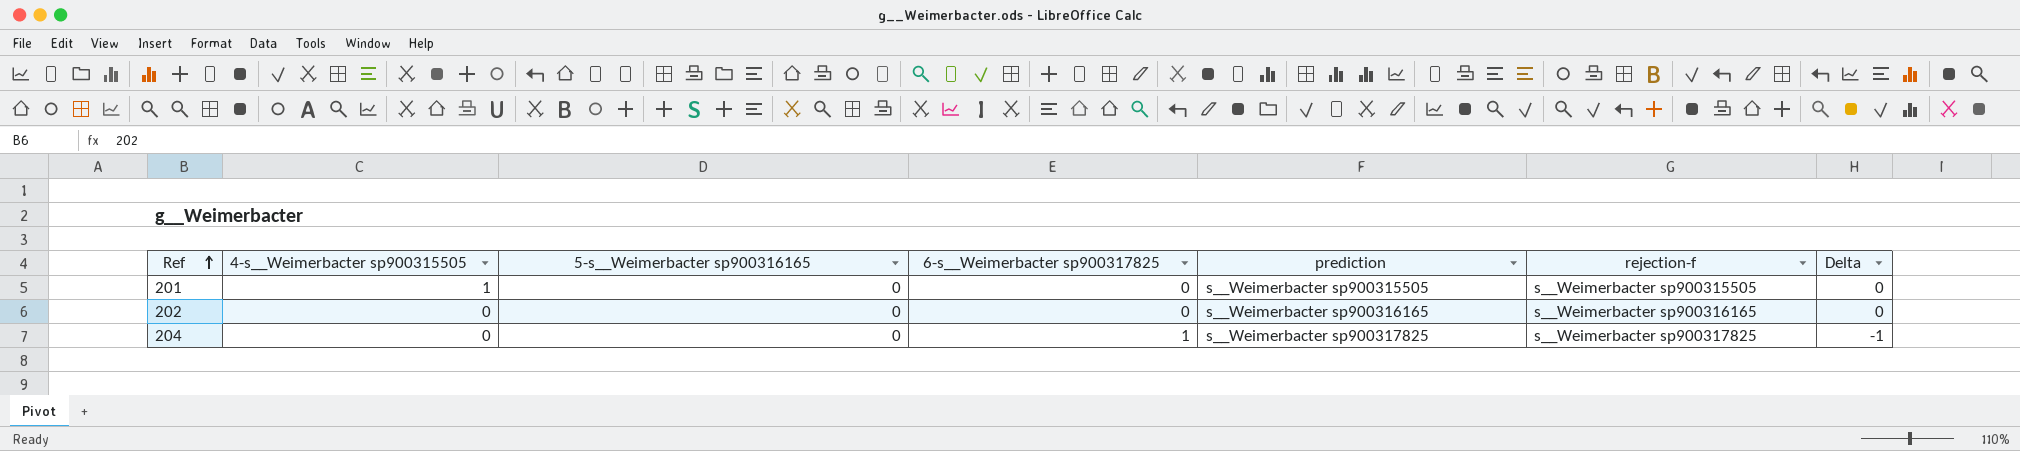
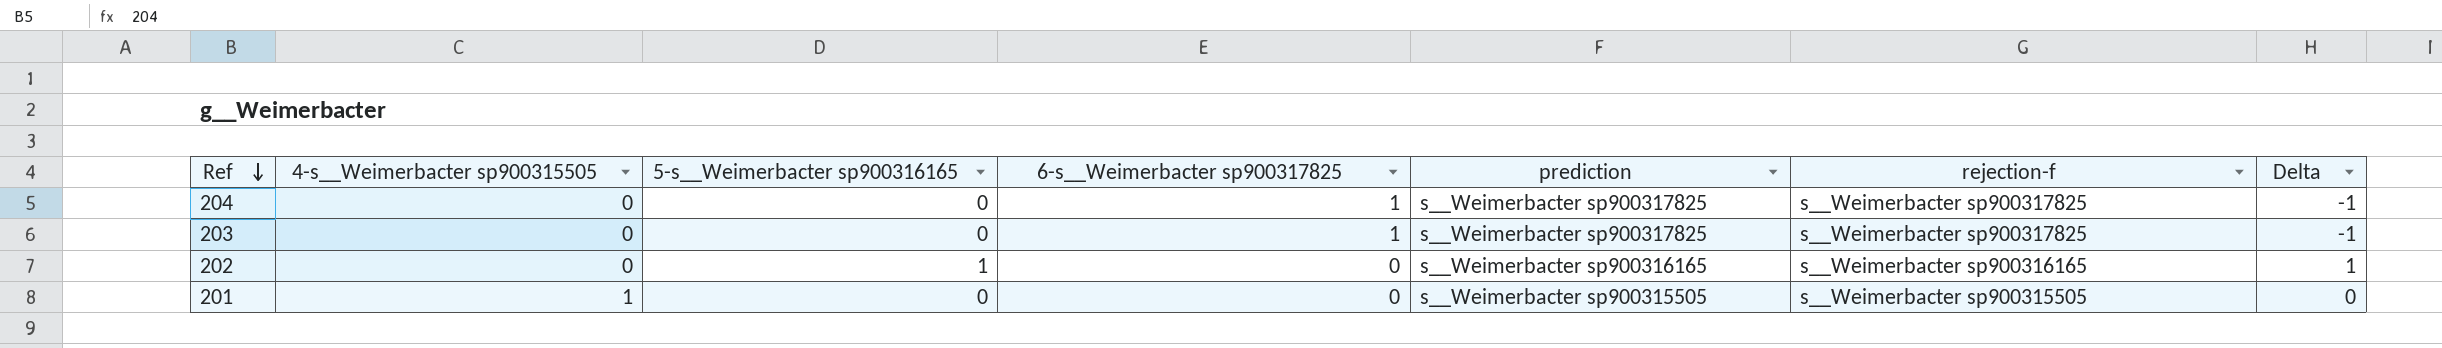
row order: Ref ascending -> Ref descending
row 203: none -> 0 | 0 | 1 | s__Weimerbacter sp900317825 | s__Weimerbacter sp900317825 | -1
202 | 5-s__Weimerbacter sp900316165: 0 -> 1
202 | Delta: 0 -> 1

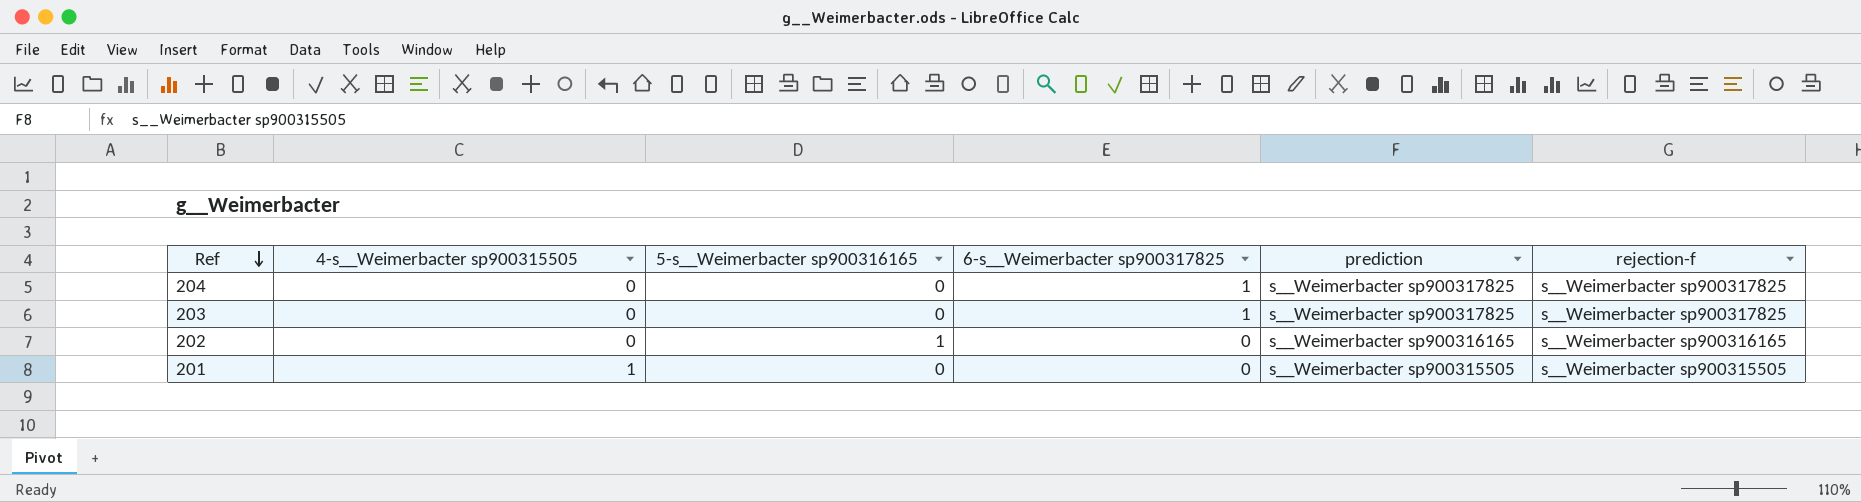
column Delta | formula: [5-s__Weimerbacter sp900316165] - [6-s__Weimerbacter sp900317825] -> none

